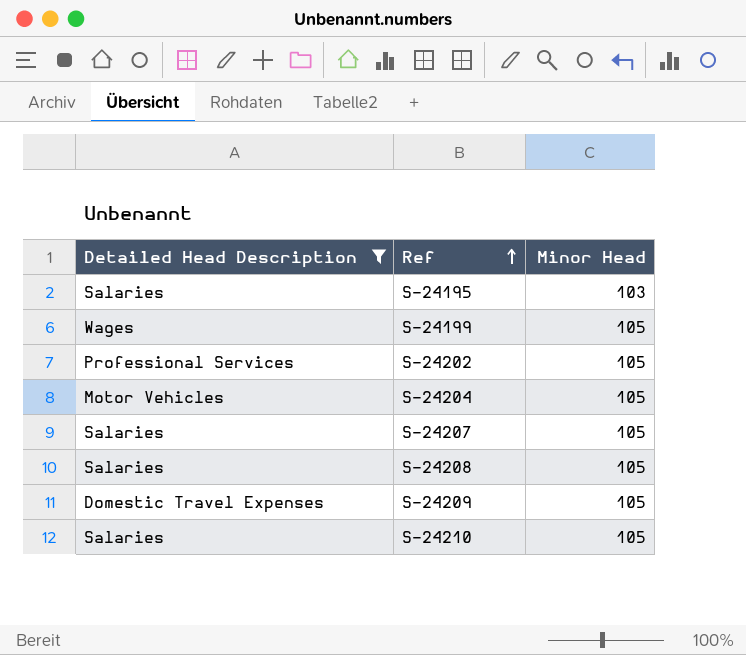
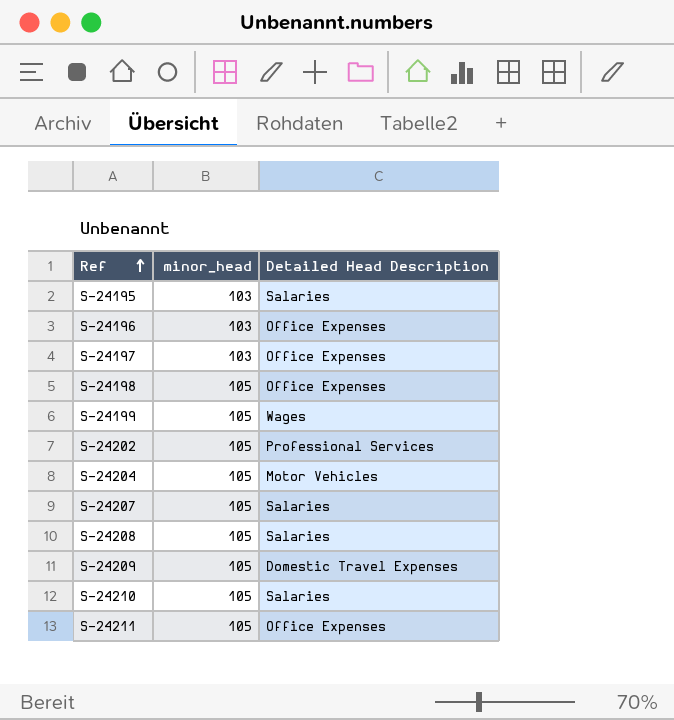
filter: Detailed Head Description != Office Expenses -> none
column name: Minor Head -> minor_head
column Detailed Head Description | position: 1 -> 3

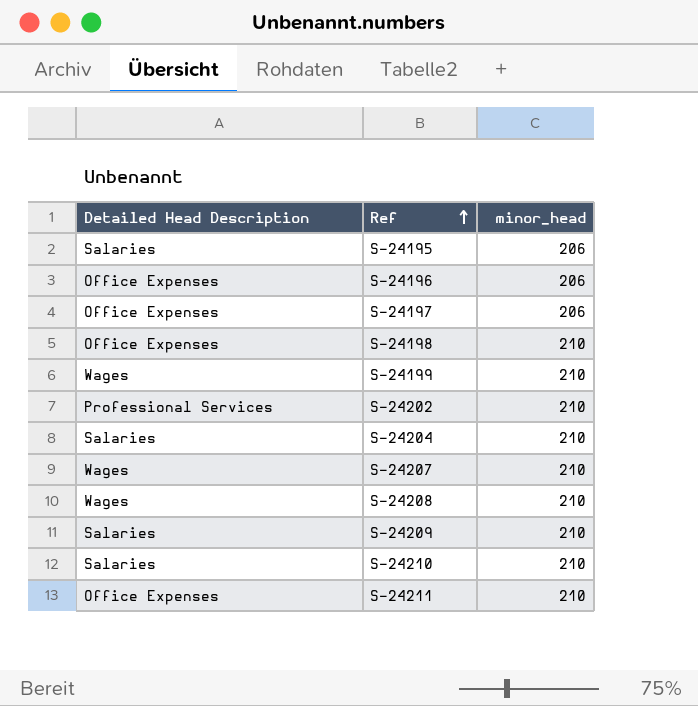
column Detailed Head Description | position: 3 -> 1
S-24195 | minor_head: 103 -> 206
S-24196 | minor_head: 103 -> 206
S-24197 | minor_head: 103 -> 206
S-24198 | minor_head: 105 -> 210
S-24199 | minor_head: 105 -> 210
S-24202 | minor_head: 105 -> 210
S-24204 | Detailed Head Description: Motor Vehicles -> Salaries
S-24204 | minor_head: 105 -> 210
S-24207 | Detailed Head Description: Salaries -> Wages
S-24207 | minor_head: 105 -> 210
S-24208 | Detailed Head Description: Salaries -> Wages
S-24208 | minor_head: 105 -> 210
S-24209 | Detailed Head Description: Domestic Travel Expenses -> Salaries
S-24209 | minor_head: 105 -> 210
S-24210 | minor_head: 105 -> 210
S-24211 | minor_head: 105 -> 210

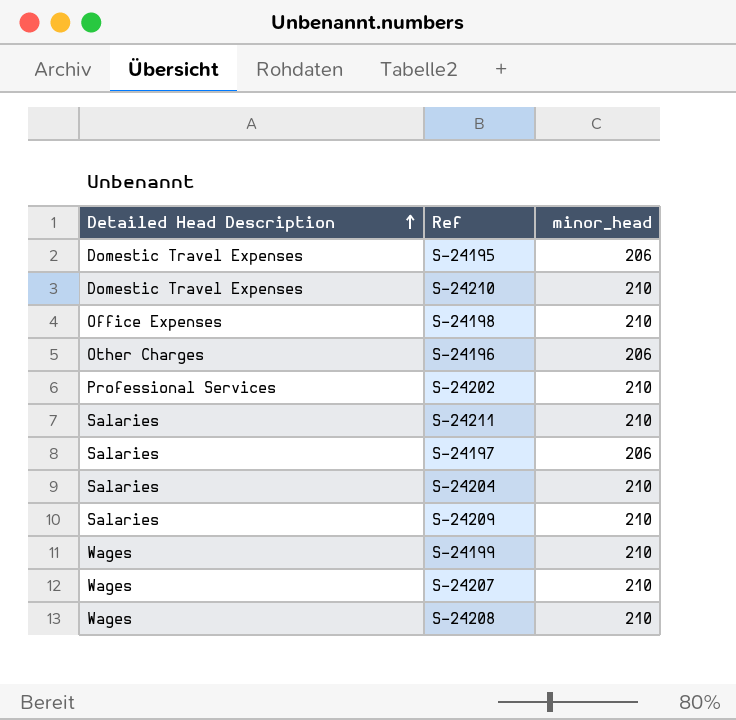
row order: Ref ascending -> Detailed Head Description ascending
S-24195 | Detailed Head Description: Salaries -> Domestic Travel Expenses
S-24210 | Detailed Head Description: Salaries -> Domestic Travel Expenses
S-24196 | Detailed Head Description: Office Expenses -> Other Charges
S-24211 | Detailed Head Description: Office Expenses -> Salaries
S-24197 | Detailed Head Description: Office Expenses -> Salaries

